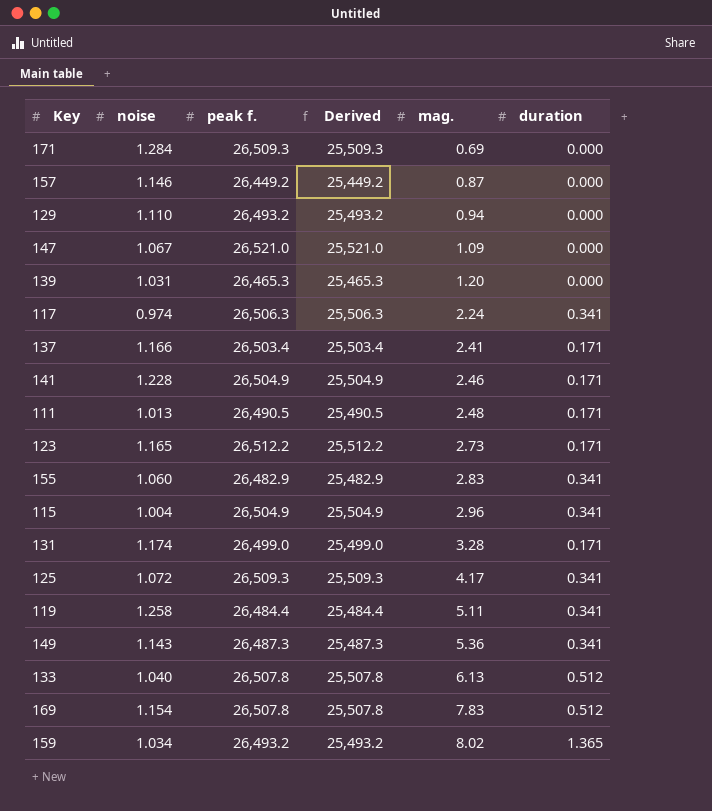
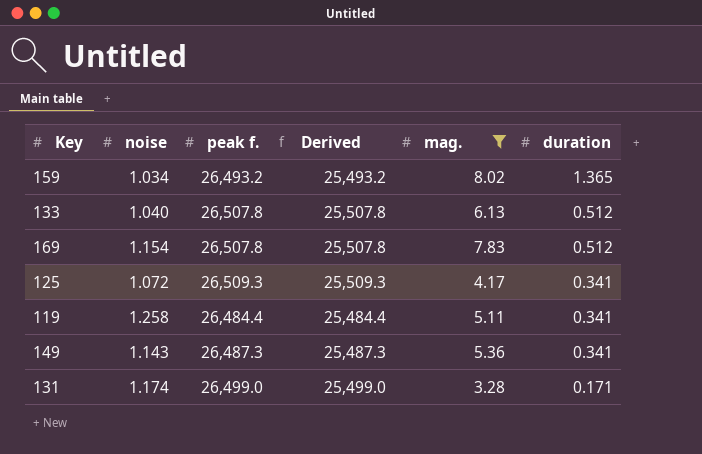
filter: none -> mag. >= 3.28
row order: mag. ascending -> duration descending

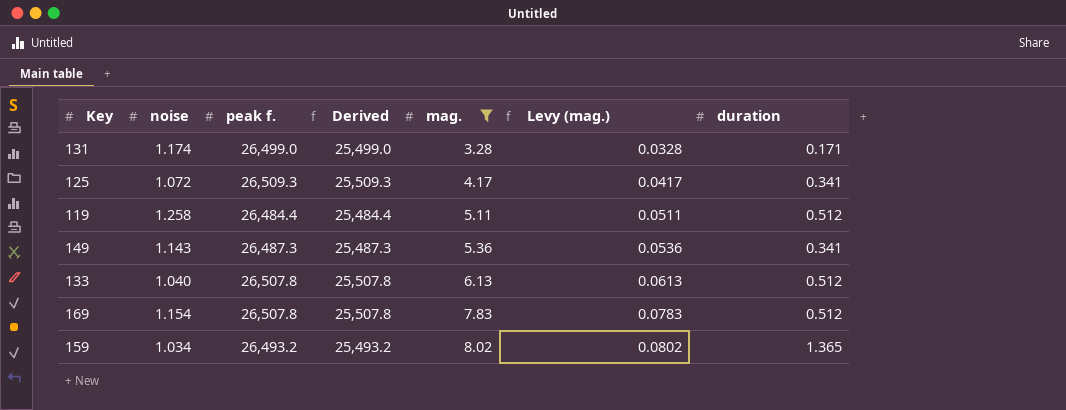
row order: duration descending -> mag. ascending
column Levy (mag.) | formula: none -> [mag.] * 0.01
119 | duration: 0.341 -> 0.512

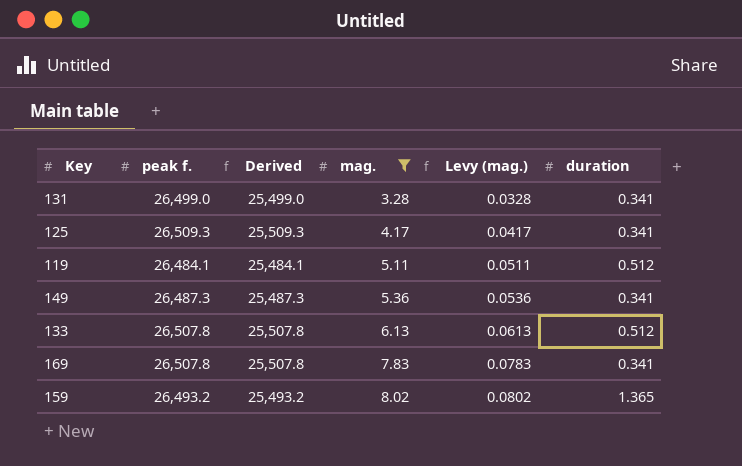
column noise | position: 2 -> none
131 | duration: 0.171 -> 0.341
119 | peak f.: 26,484.4 -> 26,484.1
119 | Derived: 25,484.4 -> 25,484.1
169 | duration: 0.512 -> 0.341

